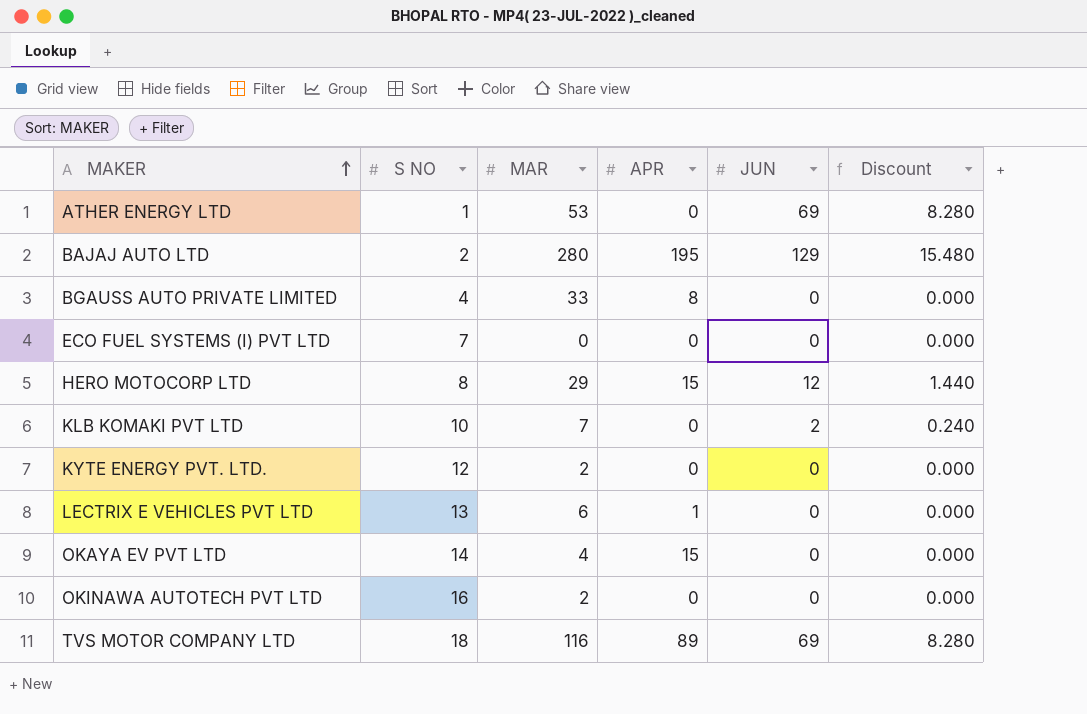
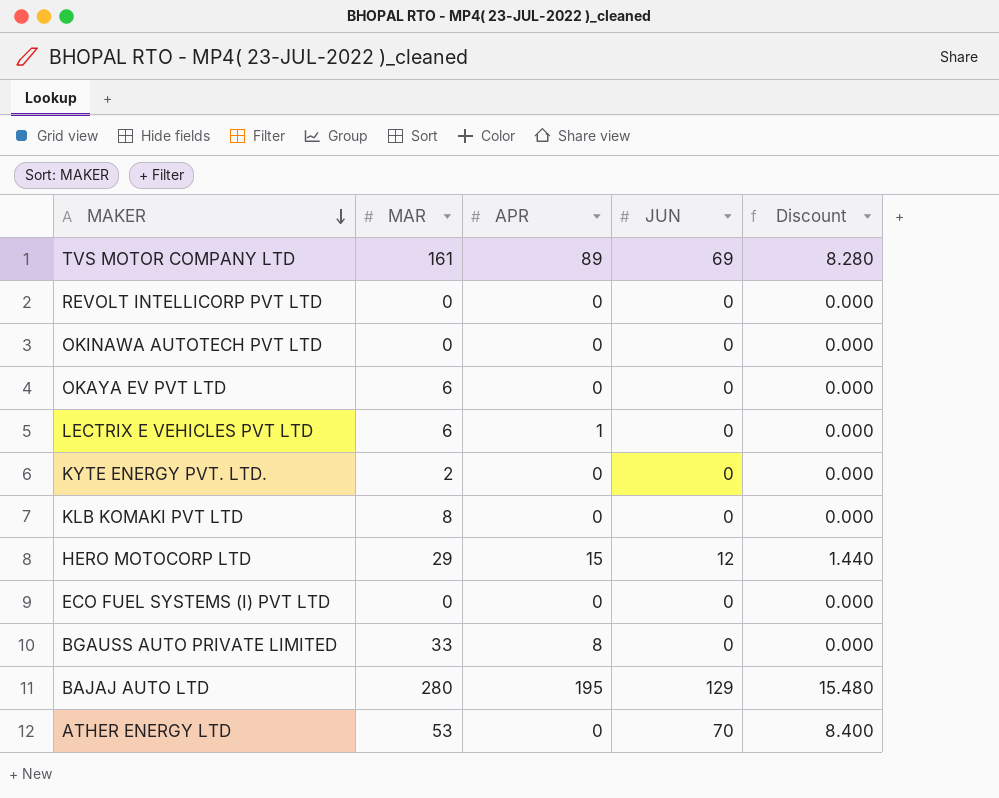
row order: MAKER ascending -> MAKER descending
column S NO | position: 2 -> none
TVS MOTOR COMPANY LTD | MAR: 116 -> 161
row REVOLT INTELLICORP PVT LTD: none -> 0 | 0 | 0 | 0.000
OKINAWA AUTOTECH PVT LTD | MAR: 2 -> 0
OKAYA EV PVT LTD | MAR: 4 -> 6
OKAYA EV PVT LTD | APR: 15 -> 0
KLB KOMAKI PVT LTD | MAR: 7 -> 8
KLB KOMAKI PVT LTD | JUN: 2 -> 0
KLB KOMAKI PVT LTD | Discount: 0.240 -> 0.000
ATHER ENERGY LTD | JUN: 69 -> 70
ATHER ENERGY LTD | Discount: 8.280 -> 8.400

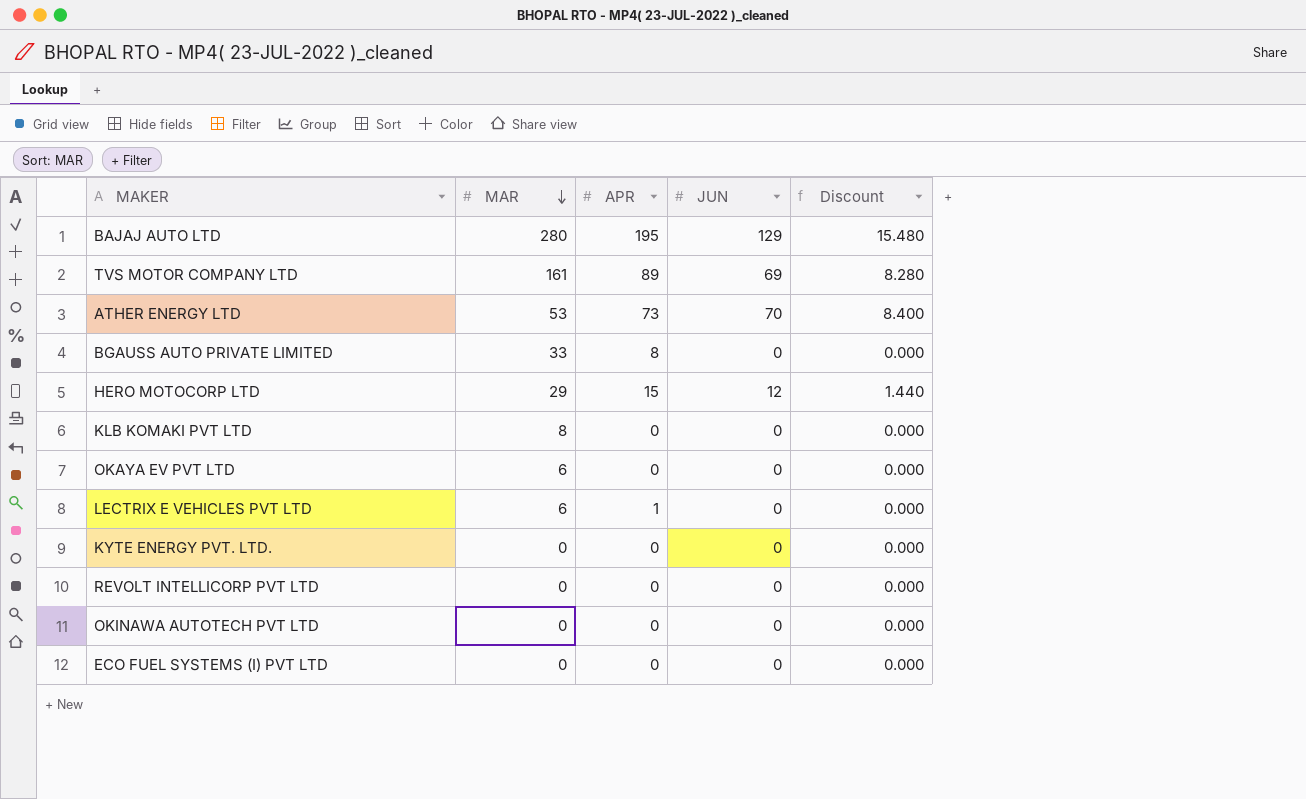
row order: MAKER descending -> MAR descending
ATHER ENERGY LTD | APR: 0 -> 73
KYTE ENERGY PVT. LTD. | MAR: 2 -> 0

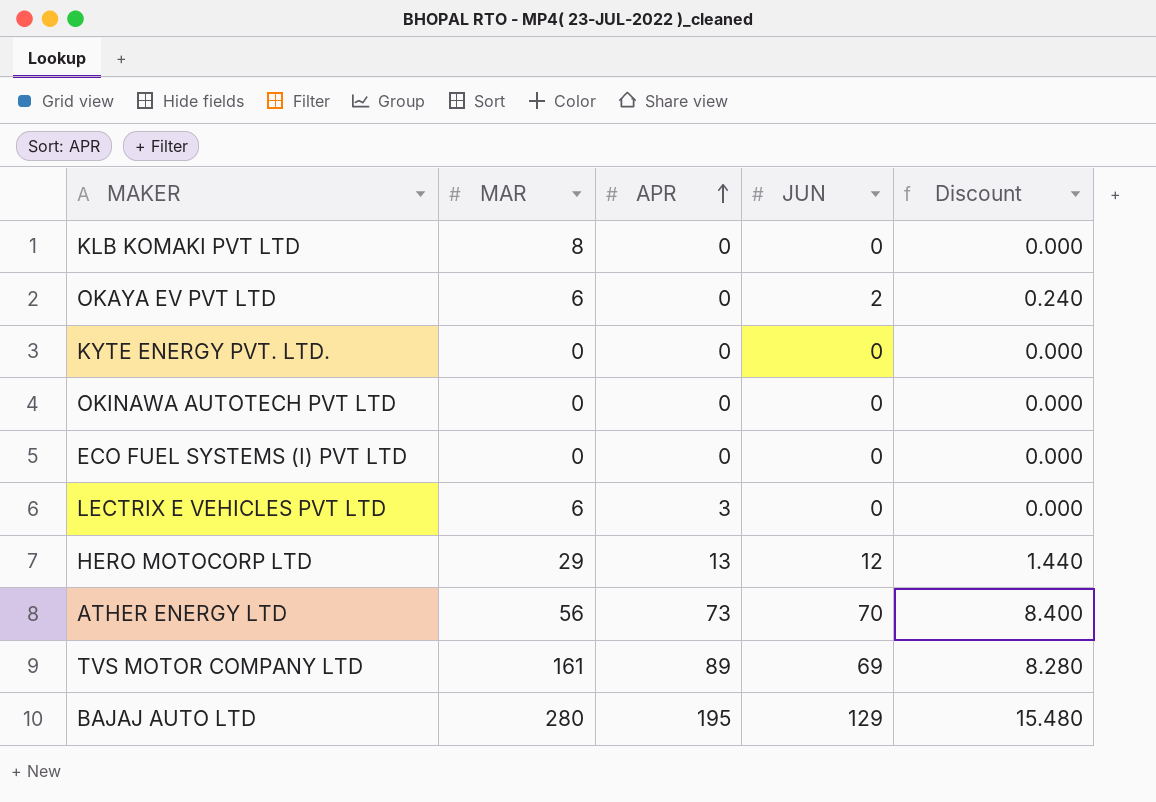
row order: MAR descending -> APR ascending
row BGAUSS AUTO PRIVATE LIMITED: 33 | 8 | 0 | 0.000 -> none
row REVOLT INTELLICORP PVT LTD: 0 | 0 | 0 | 0.000 -> none
OKAYA EV PVT LTD | JUN: 0 -> 2
OKAYA EV PVT LTD | Discount: 0.000 -> 0.240
LECTRIX E VEHICLES PVT LTD | APR: 1 -> 3
HERO MOTOCORP LTD | APR: 15 -> 13
ATHER ENERGY LTD | MAR: 53 -> 56

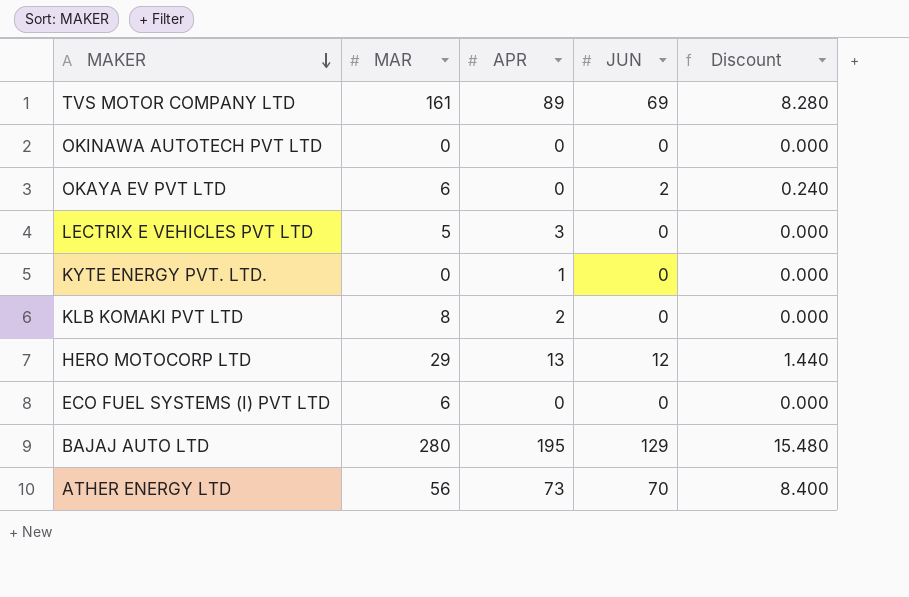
row order: APR ascending -> MAKER descending
LECTRIX E VEHICLES PVT LTD | MAR: 6 -> 5
KYTE ENERGY PVT. LTD. | APR: 0 -> 1
KLB KOMAKI PVT LTD | APR: 0 -> 2
ECO FUEL SYSTEMS (I) PVT LTD | MAR: 0 -> 6

